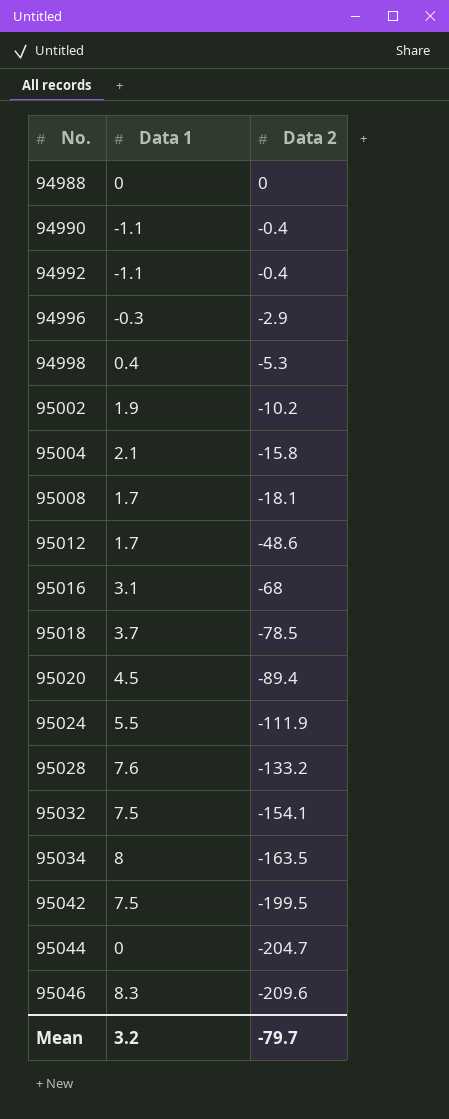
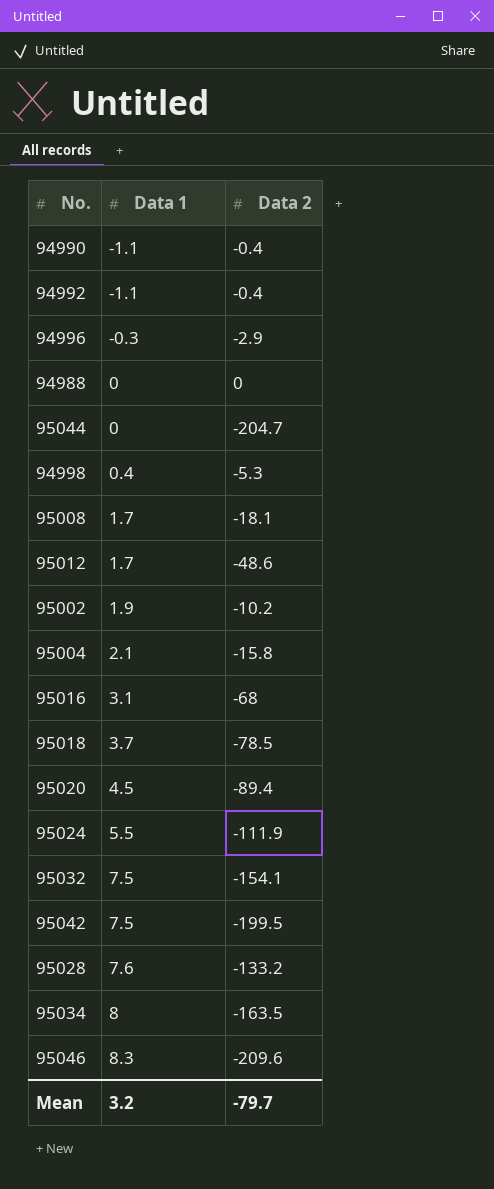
row order: No. ascending -> Data 1 ascending

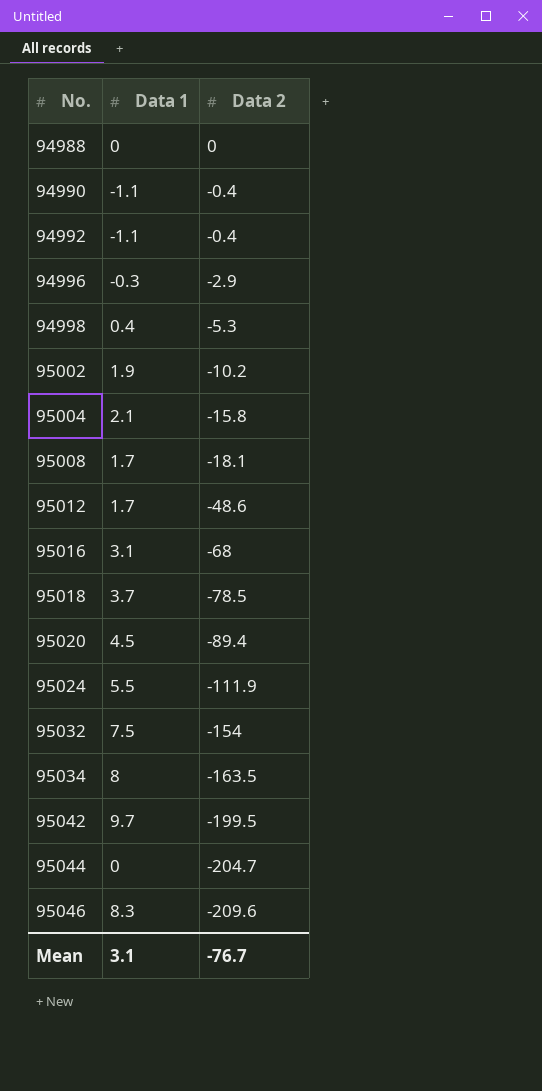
row order: Data 1 ascending -> No. ascending
row 95028: 7.6 | -133.2 -> none
95032 | Data 2: -154.1 -> -154
95042 | Data 1: 7.5 -> 9.7
Mean | Data 1: 3.2 -> 3.1
Mean | Data 2: -79.7 -> -76.7

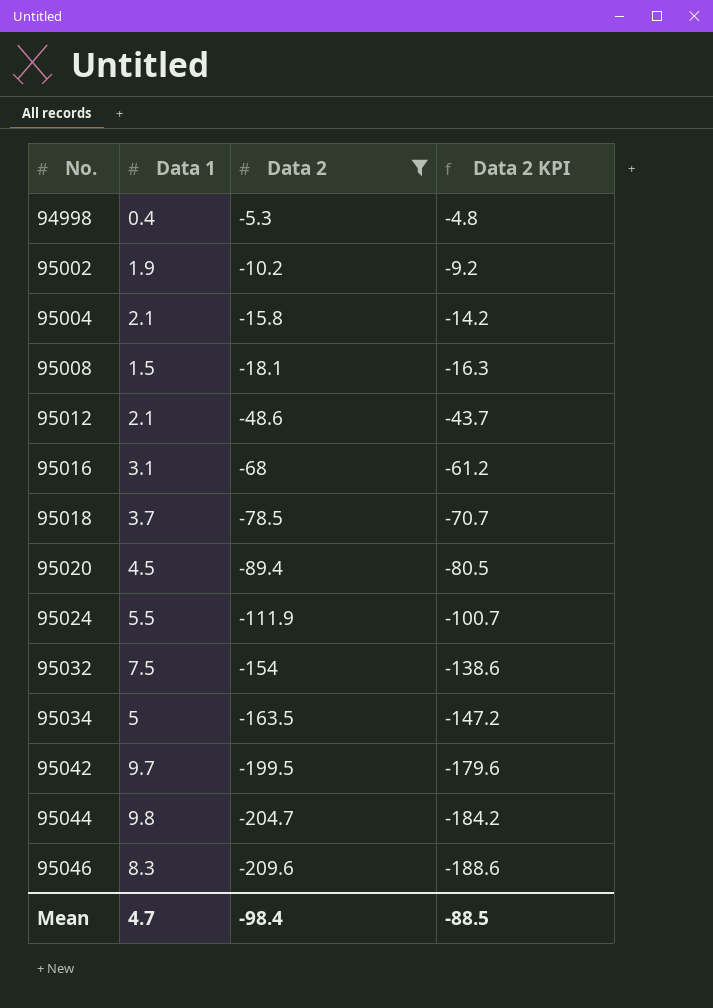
filter: none -> Data 2 <= -5.3
column Data 2 KPI | formula: none -> [Data 2] * 0.9
95008 | Data 1: 1.7 -> 1.5
95012 | Data 1: 1.7 -> 2.1
95034 | Data 1: 8 -> 5
95044 | Data 1: 0 -> 9.8
Mean | Data 1: 3.1 -> 4.7
Mean | Data 2: -76.7 -> -98.4

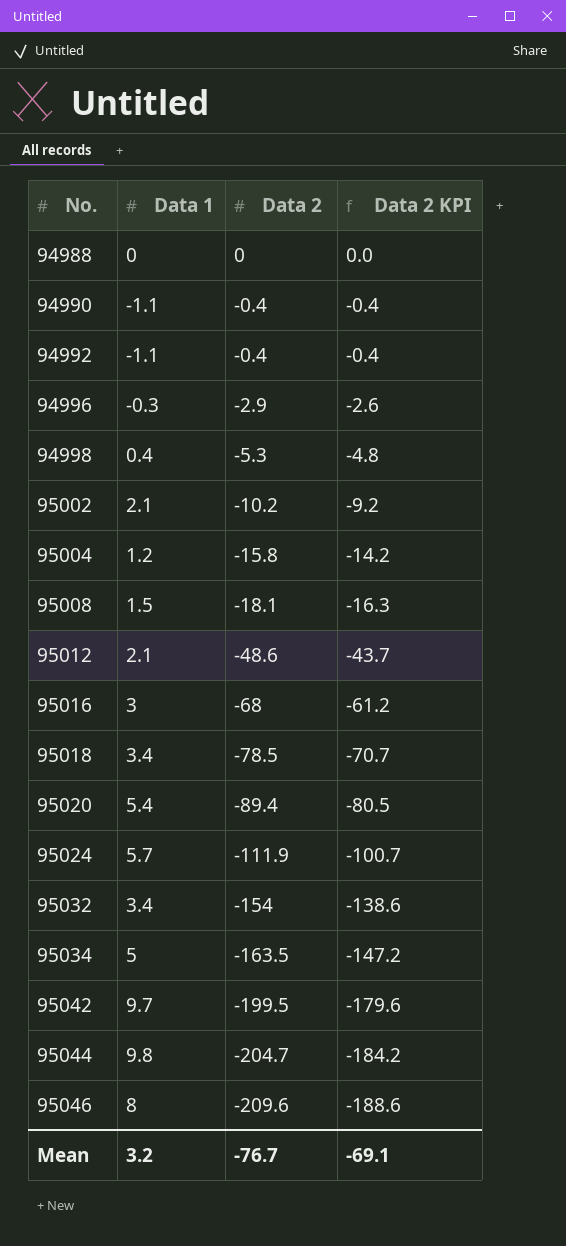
filter: Data 2 <= -5.3 -> none
95002 | Data 1: 1.9 -> 2.1
95004 | Data 1: 2.1 -> 1.2
95016 | Data 1: 3.1 -> 3
95018 | Data 1: 3.7 -> 3.4
95020 | Data 1: 4.5 -> 5.4
95024 | Data 1: 5.5 -> 5.7
95032 | Data 1: 7.5 -> 3.4
95046 | Data 1: 8.3 -> 8
Mean | Data 1: 4.7 -> 3.2
Mean | Data 2: -98.4 -> -76.7
Mean | Data 2 KPI: -88.5 -> -69.1

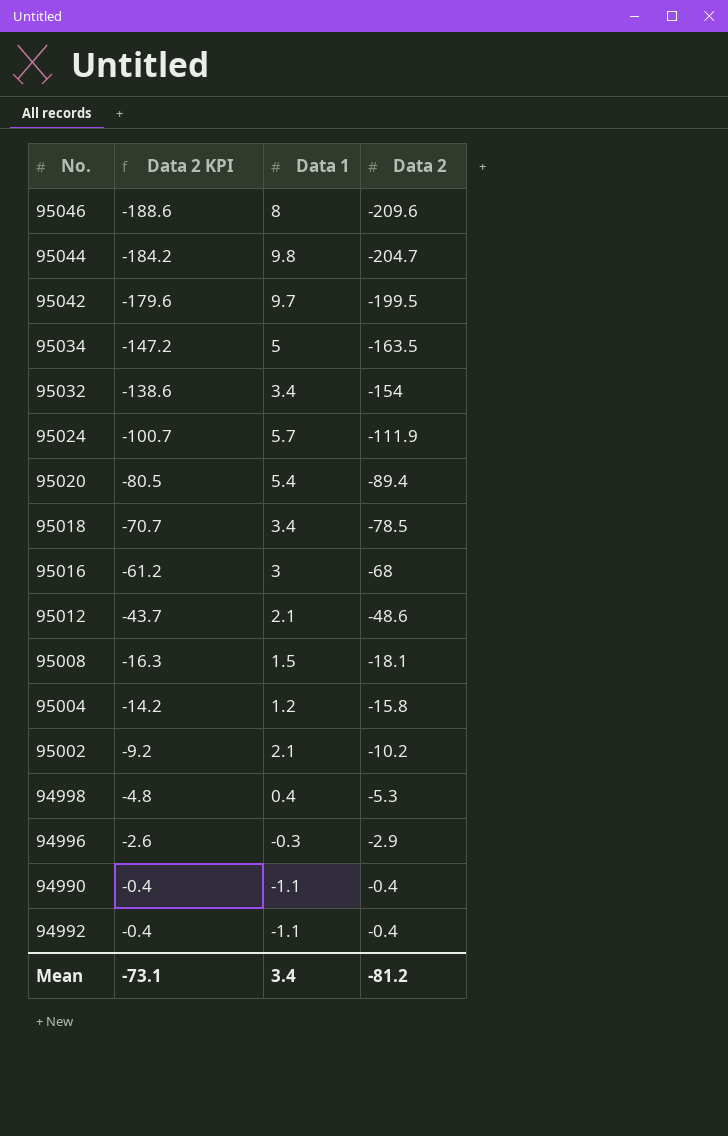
row order: No. ascending -> Data 2 KPI ascending
column Data 2 KPI | position: 4 -> 2
row 94988: 0 | 0 | 0.0 -> none
Mean | Data 2 KPI: -69.1 -> -73.1
Mean | Data 1: 3.2 -> 3.4
Mean | Data 2: -76.7 -> -81.2

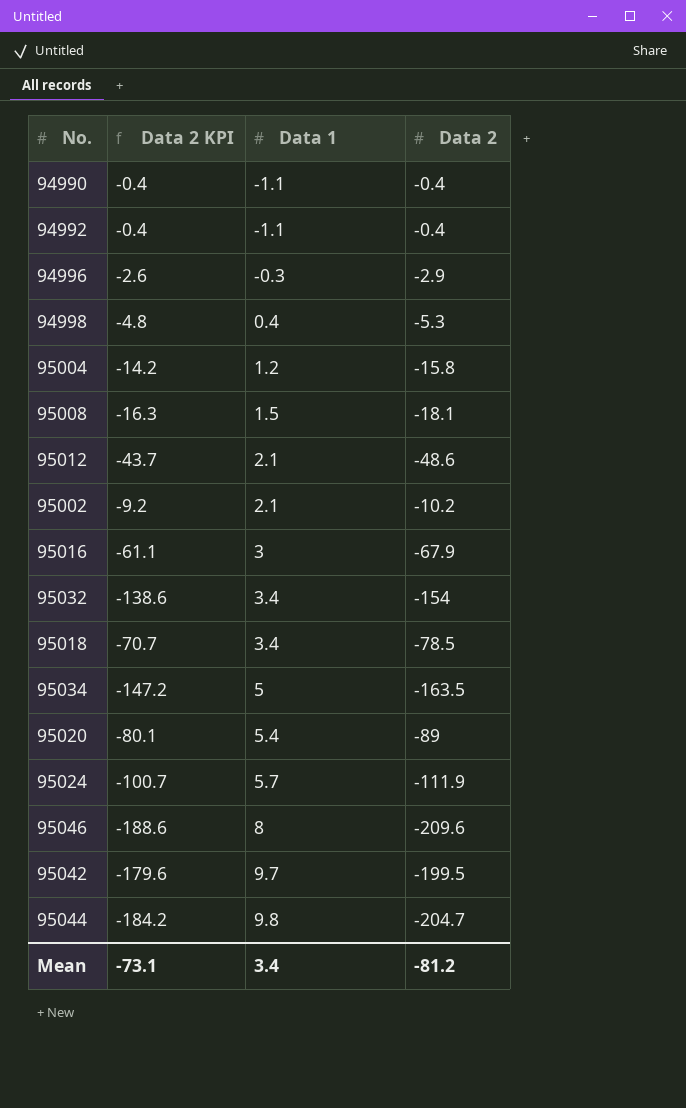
row order: Data 2 KPI ascending -> Data 1 ascending
95016 | Data 2 KPI: -61.2 -> -61.1
95016 | Data 2: -68 -> -67.9
95020 | Data 2 KPI: -80.5 -> -80.1
95020 | Data 2: -89.4 -> -89

